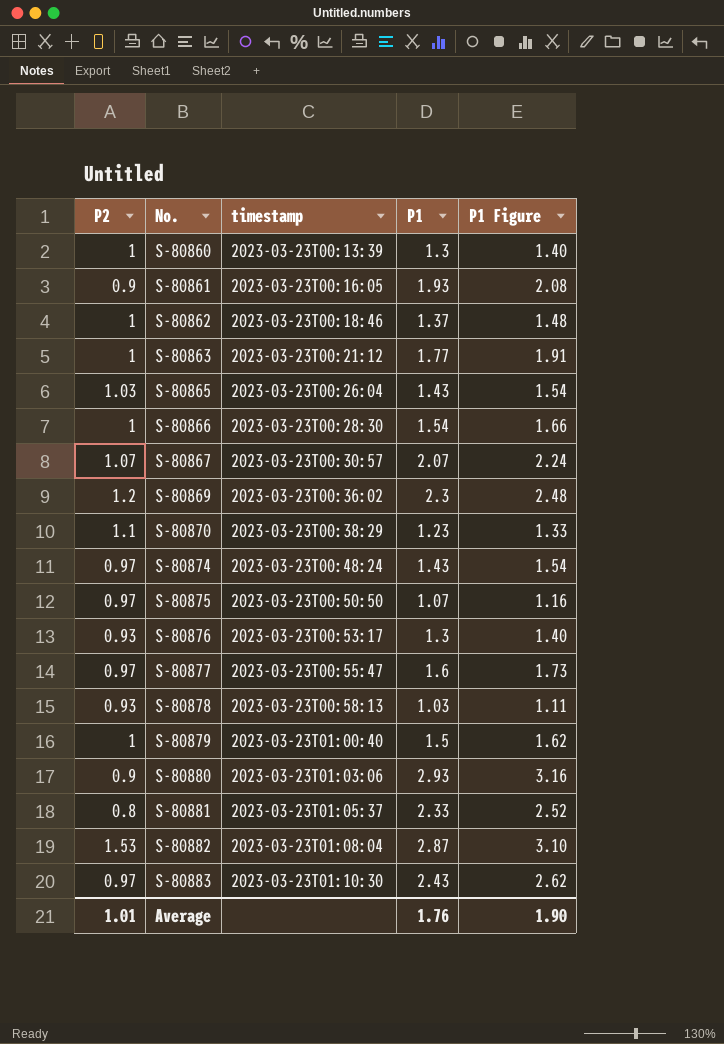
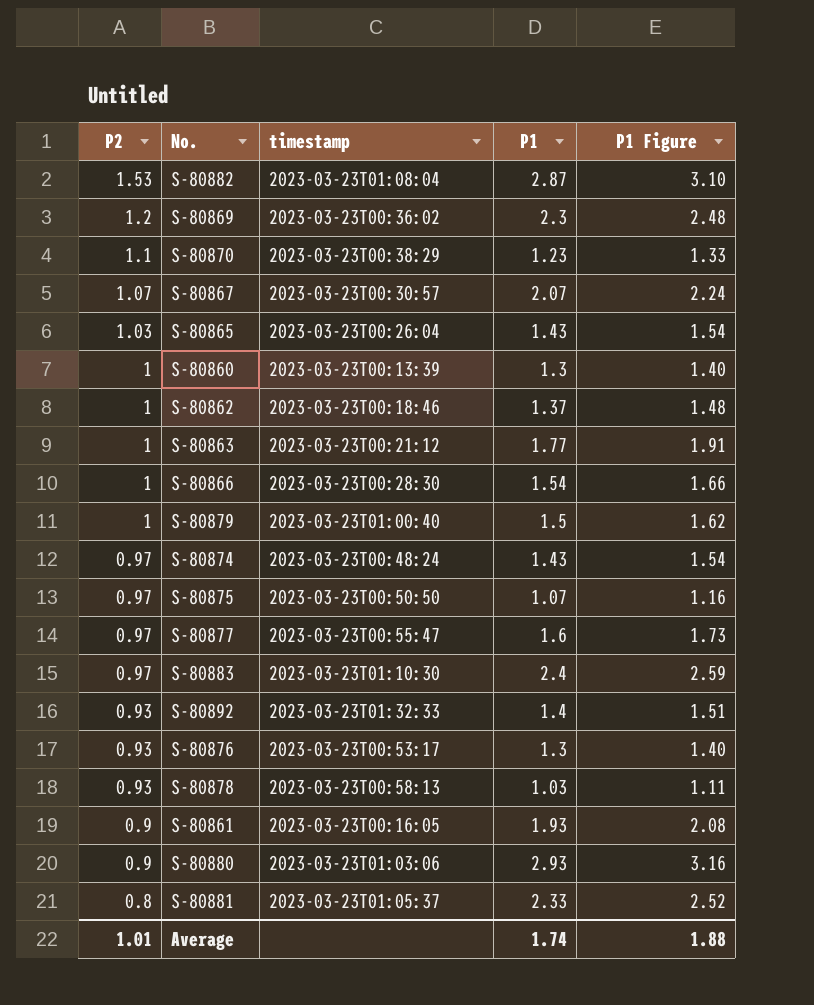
row order: No. ascending -> P2 descending
S-80883 | P1: 2.43 -> 2.4
S-80883 | P1 Figure: 2.62 -> 2.59
row S-80892: none -> 0.93 | 2023-03-23T01:32:33 | 1.4 | 1.51
Average | P1: 1.76 -> 1.74
Average | P1 Figure: 1.90 -> 1.88

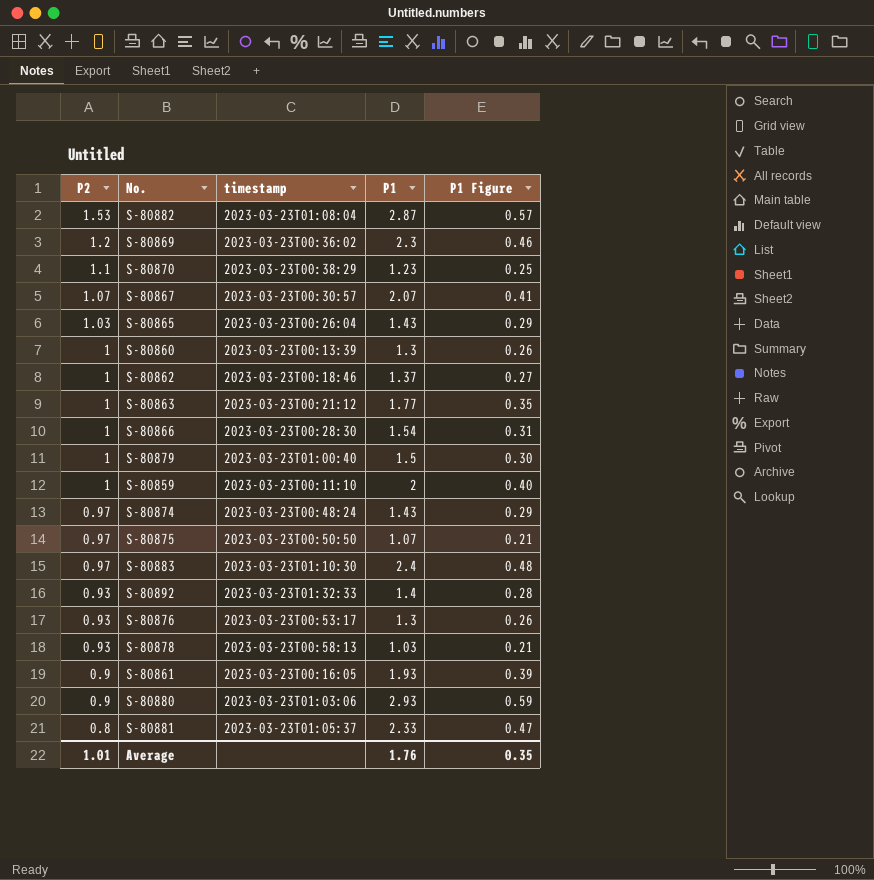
column P1 Figure | formula: [P1] * 1.08 -> [P1] * 0.2
row S-80877: 0.97 | 2023-03-23T00:55:47 | 1.6 | 1.73 -> none
row S-80859: none -> 1 | 2023-03-23T00:11:10 | 2 | 0.40
Average | P1: 1.74 -> 1.76
Average | P1 Figure: 1.88 -> 0.35

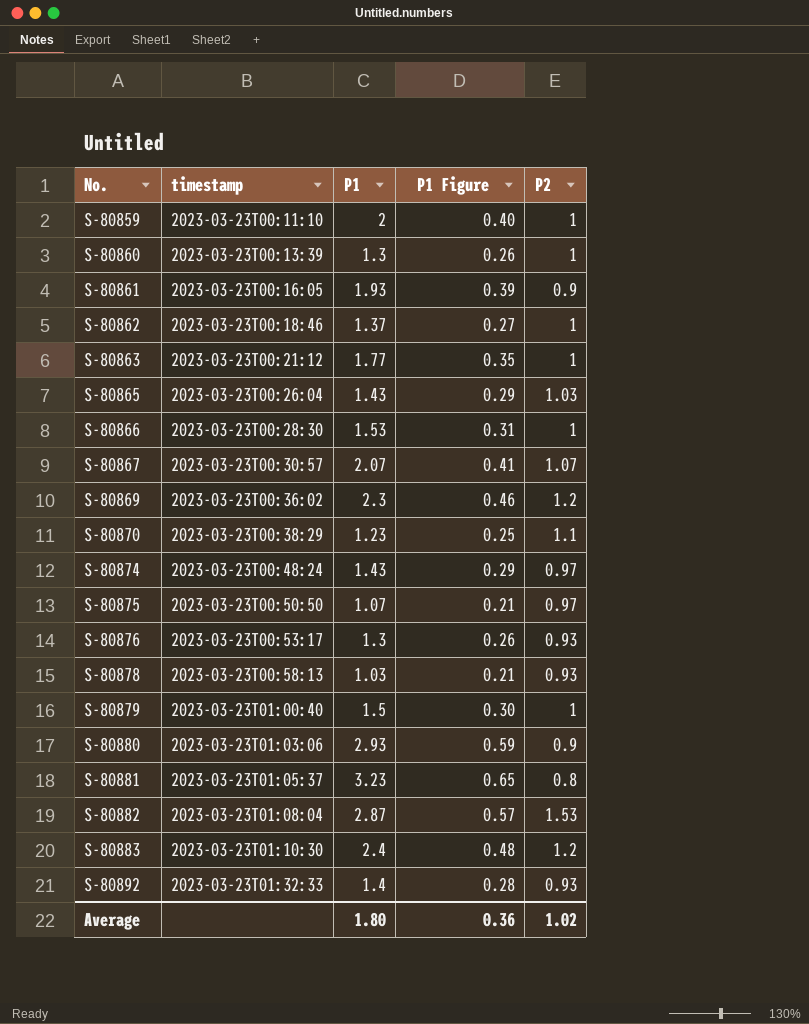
row order: P2 descending -> No. ascending
column P2 | position: 1 -> 5
S-80866 | P1: 1.54 -> 1.53
S-80881 | P1: 2.33 -> 3.23
S-80881 | P1 Figure: 0.47 -> 0.65
S-80883 | P2: 0.97 -> 1.2
Average | P1: 1.76 -> 1.80
Average | P1 Figure: 0.35 -> 0.36
Average | P2: 1.01 -> 1.02

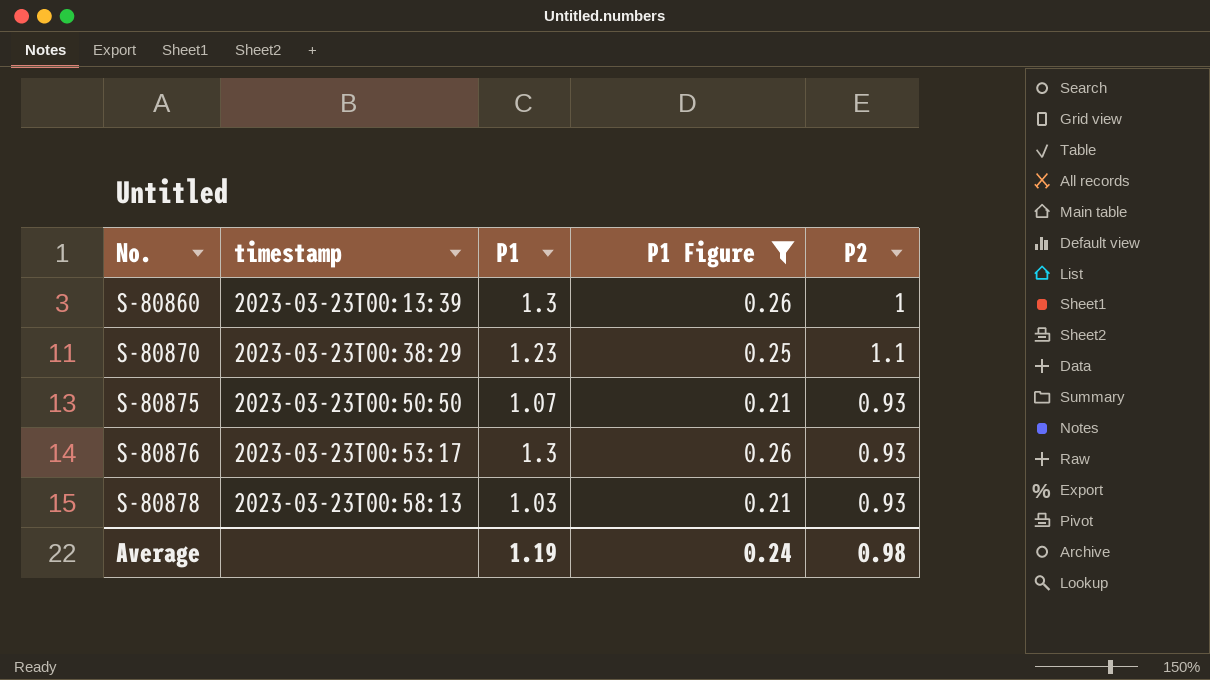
filter: none -> P1 Figure <= 0.26
S-80875 | P2: 0.97 -> 0.93
Average | P1: 1.80 -> 1.19
Average | P1 Figure: 0.36 -> 0.24
Average | P2: 1.02 -> 0.98

